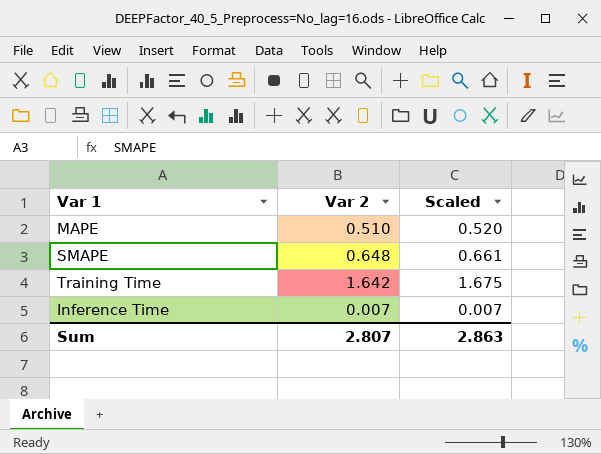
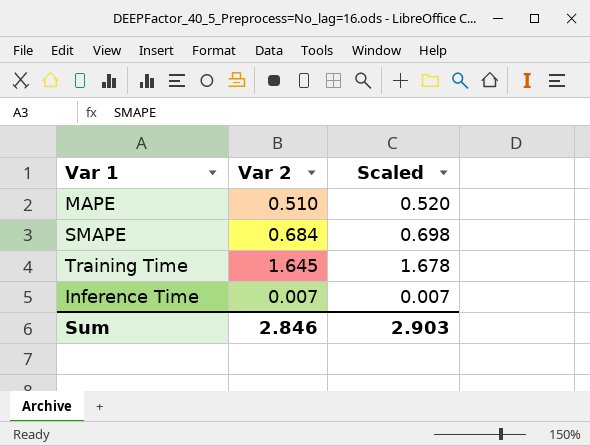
SMAPE | Var 2: 0.648 -> 0.684
SMAPE | Scaled: 0.661 -> 0.698
Training Time | Var 2: 1.642 -> 1.645
Training Time | Scaled: 1.675 -> 1.678
Sum | Var 2: 2.807 -> 2.846
Sum | Scaled: 2.863 -> 2.903

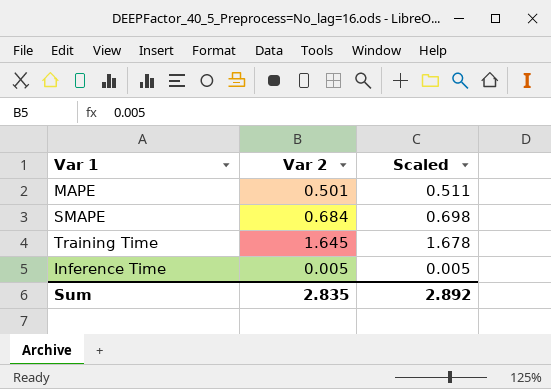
MAPE | Var 2: 0.510 -> 0.501
MAPE | Scaled: 0.520 -> 0.511
Inference Time | Var 2: 0.007 -> 0.005
Inference Time | Scaled: 0.007 -> 0.005
Sum | Var 2: 2.846 -> 2.835
Sum | Scaled: 2.903 -> 2.892

